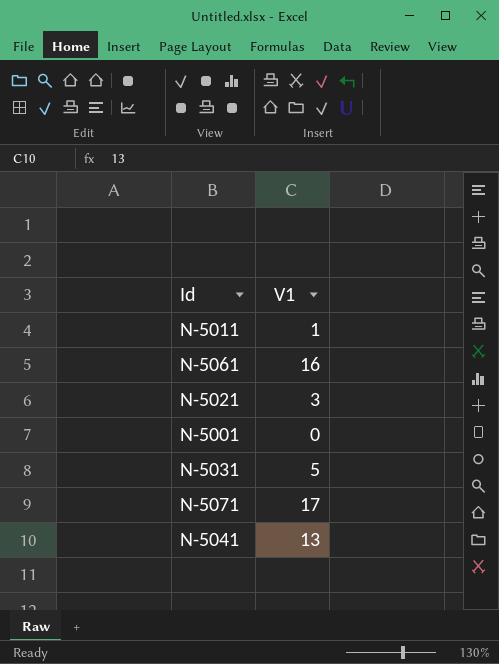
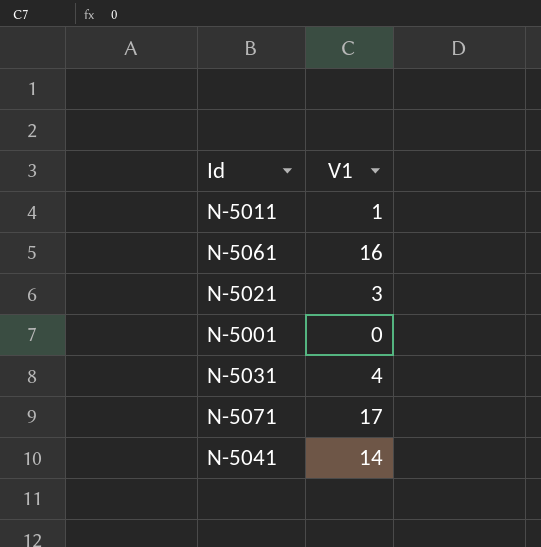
N-5031 | V1: 5 -> 4
N-5041 | V1: 13 -> 14

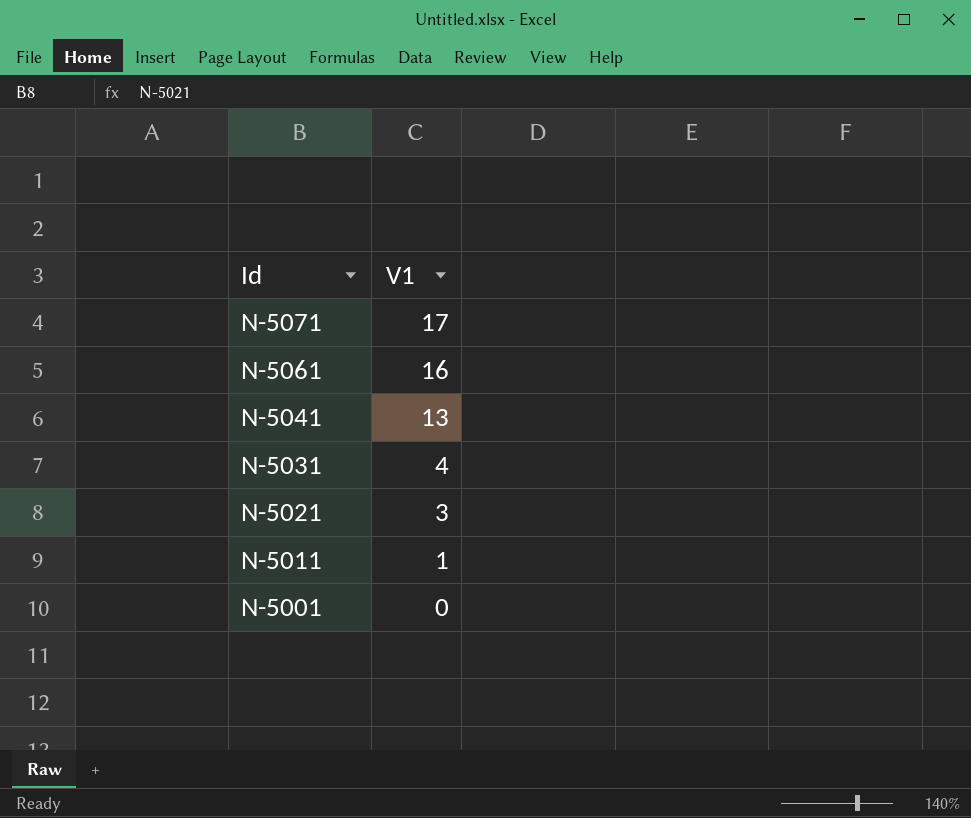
row order: none -> Id descending
N-5041 | V1: 14 -> 13

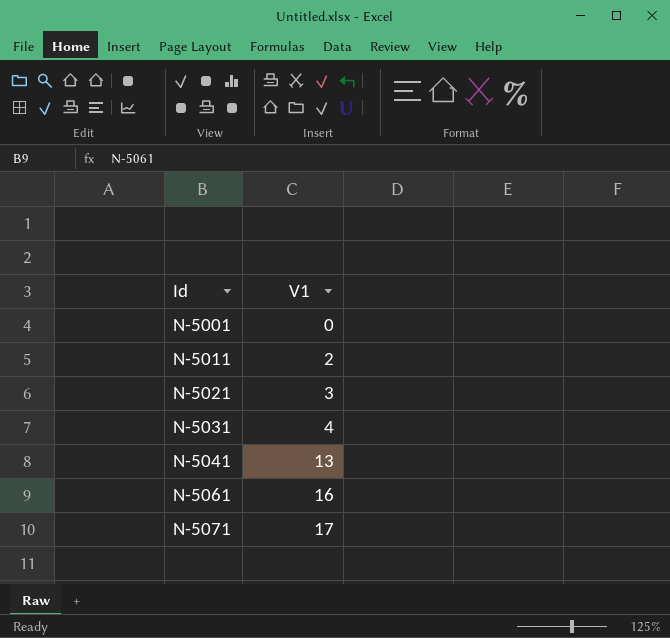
row order: Id descending -> Id ascending
N-5011 | V1: 1 -> 2

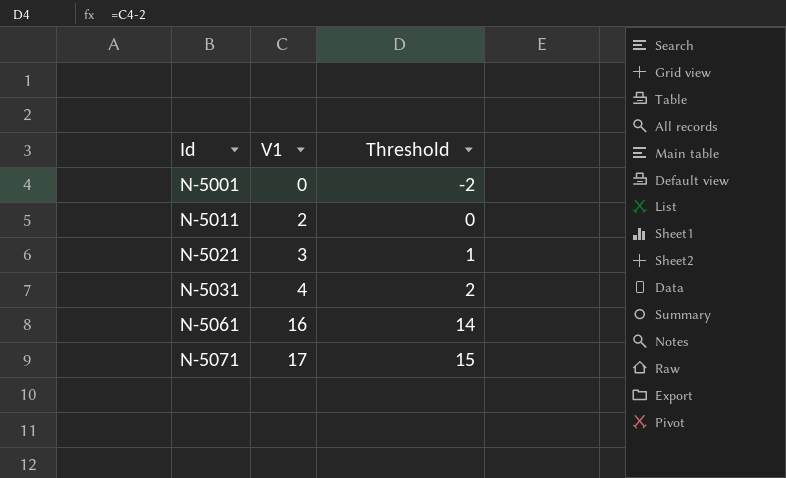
column Threshold | formula: none -> [V1] - 2
row N-5041: 13 -> none

